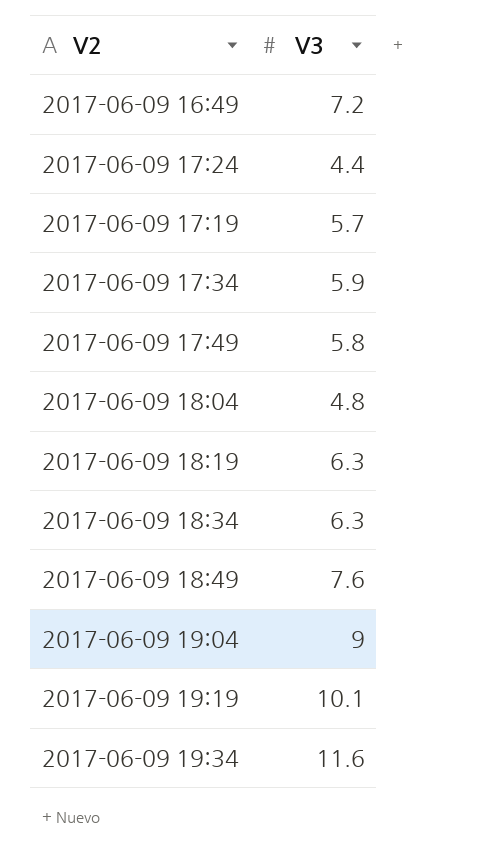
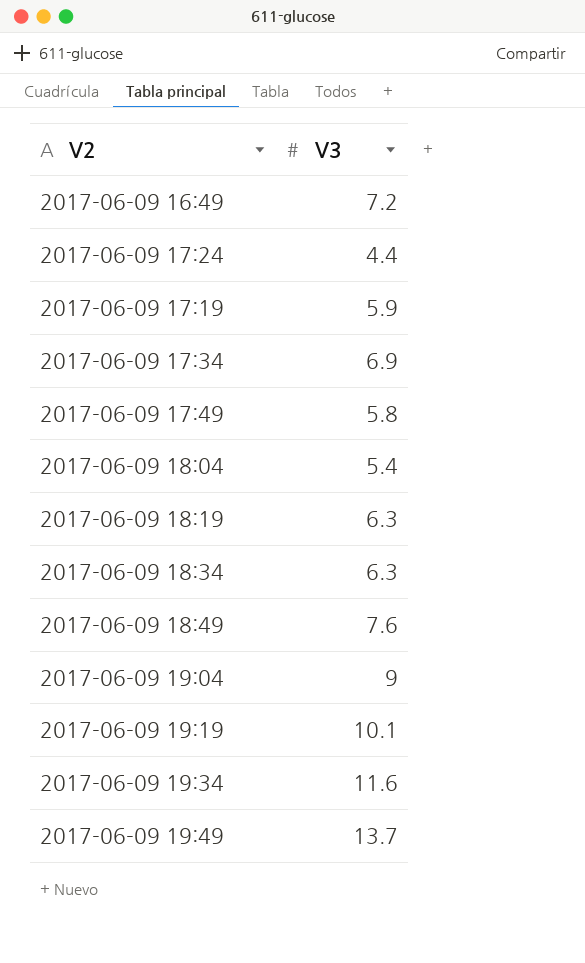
2017-06-09 17:19 | V3: 5.7 -> 5.9
2017-06-09 17:34 | V3: 5.9 -> 6.9
2017-06-09 18:04 | V3: 4.8 -> 5.4
row 2017-06-09 19:49: none -> 13.7

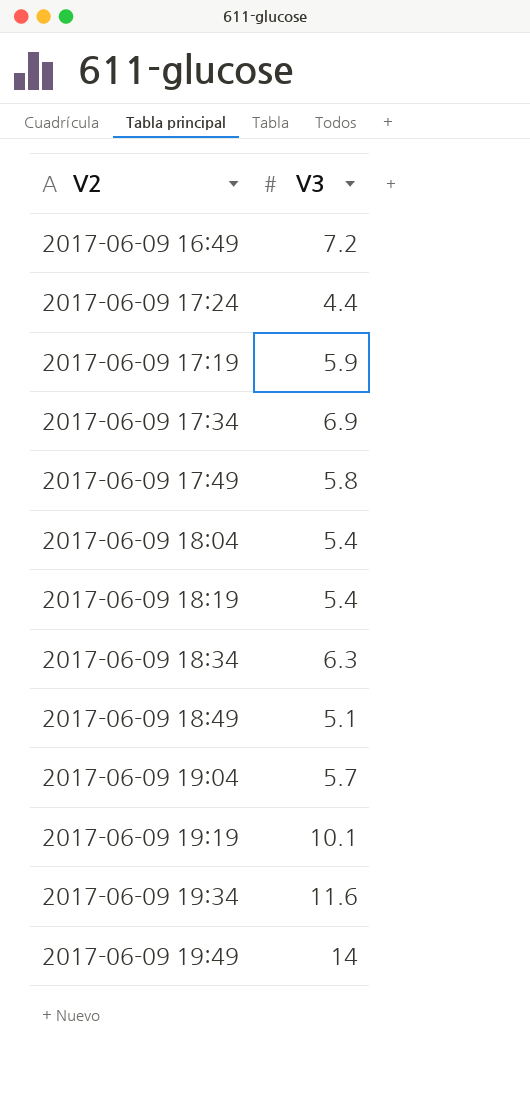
2017-06-09 18:19 | V3: 6.3 -> 5.4
2017-06-09 18:49 | V3: 7.6 -> 5.1
2017-06-09 19:04 | V3: 9 -> 5.7
2017-06-09 19:49 | V3: 13.7 -> 14

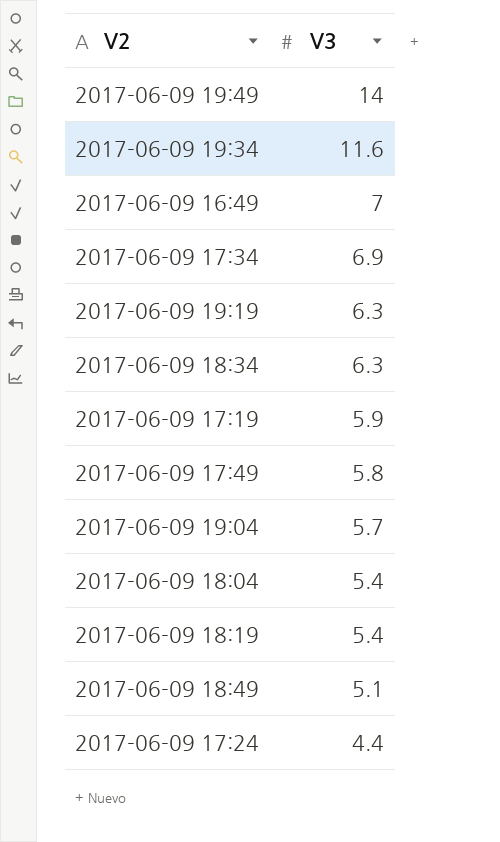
row order: none -> V3 descending
2017-06-09 16:49 | V3: 7.2 -> 7
2017-06-09 19:19 | V3: 10.1 -> 6.3

